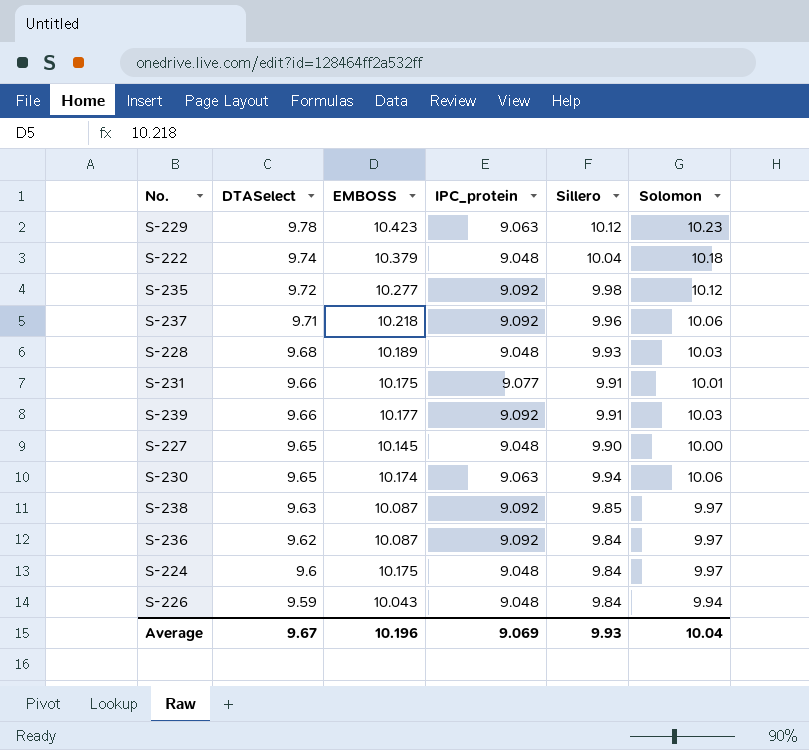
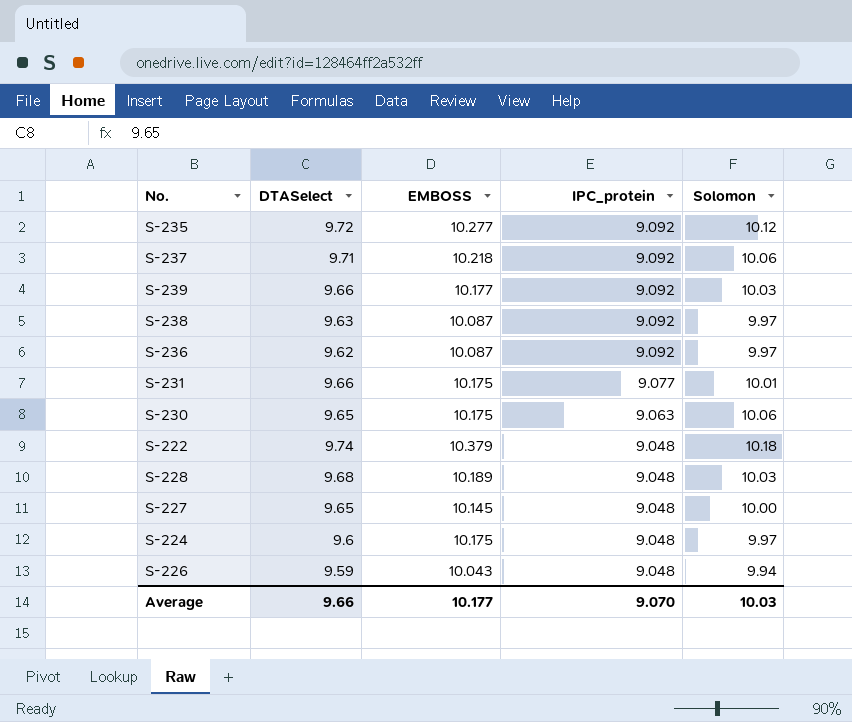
row order: DTASelect descending -> IPC_protein descending
column Sillero | position: 5 -> none
row S-229: 9.78 | 10.423 | 9.063 | 10.12 | 10.23 -> none
S-230 | EMBOSS: 10.174 -> 10.175
Average | DTASelect: 9.67 -> 9.66
Average | EMBOSS: 10.196 -> 10.177
Average | IPC_protein: 9.069 -> 9.070
Average | Solomon: 10.04 -> 10.03

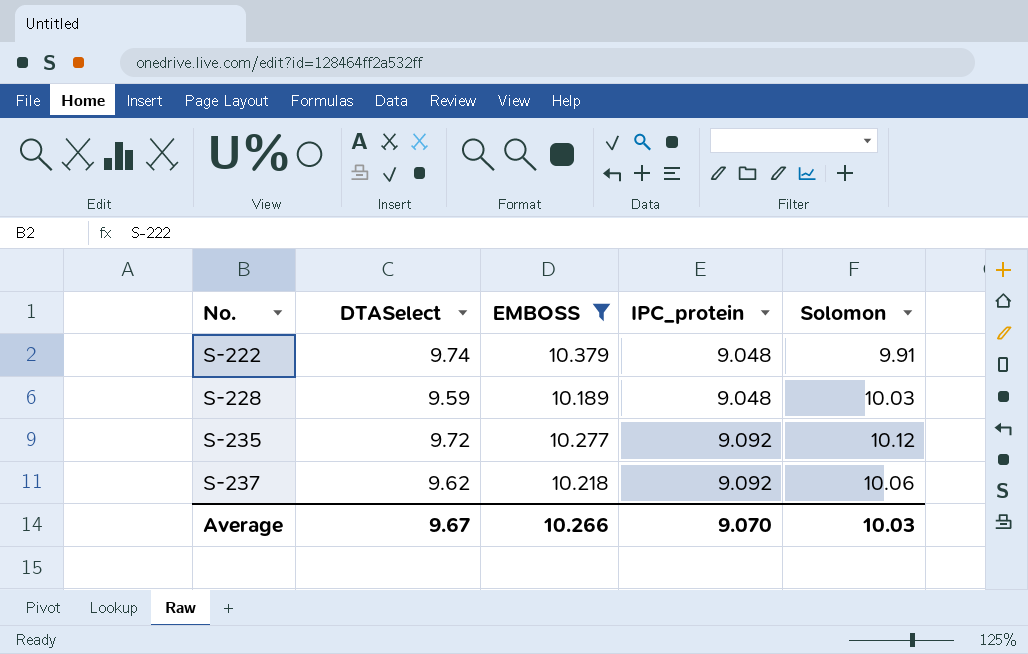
filter: none -> EMBOSS >= 10.189
row order: IPC_protein descending -> No. ascending
S-222 | Solomon: 10.18 -> 9.91
S-228 | DTASelect: 9.68 -> 9.59
S-237 | DTASelect: 9.71 -> 9.62
Average | DTASelect: 9.66 -> 9.67
Average | EMBOSS: 10.177 -> 10.266

